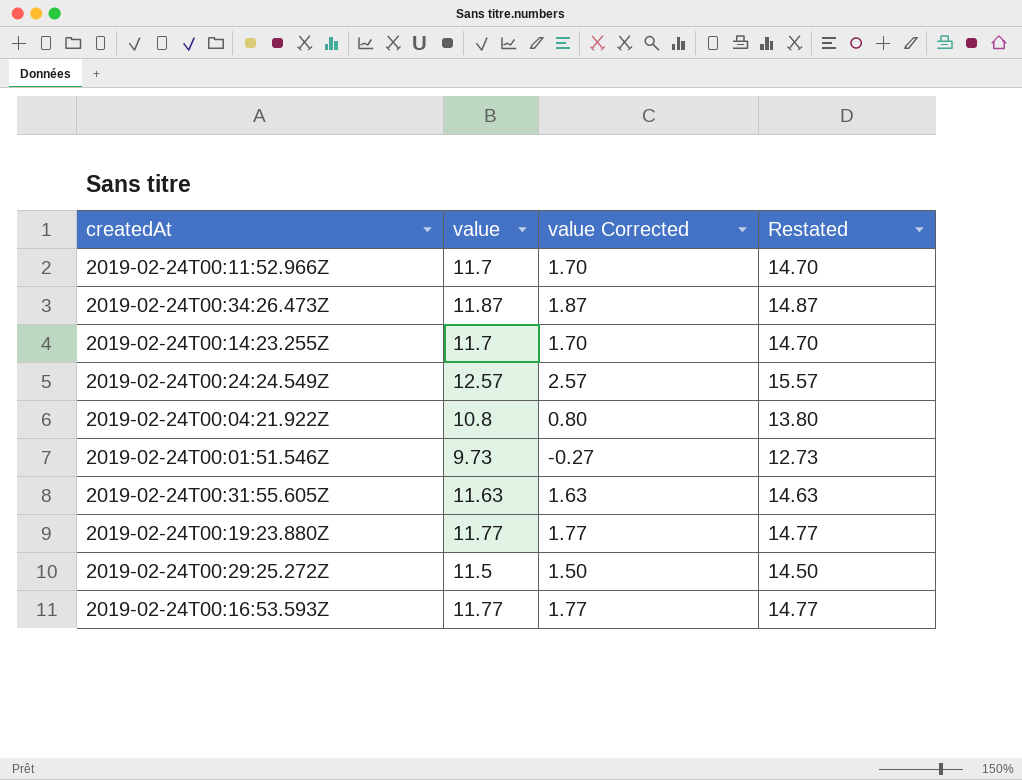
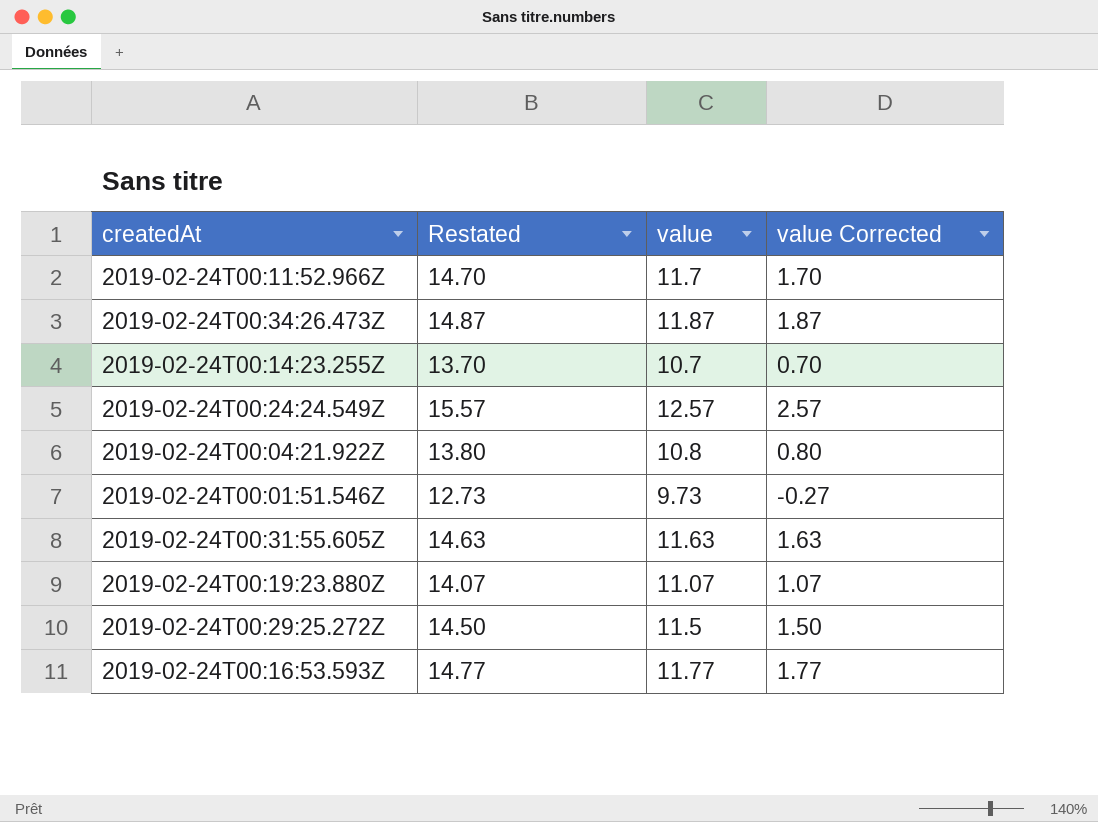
column Restated | position: 4 -> 2
2019-02-24T00:14:23.255Z | Restated: 14.70 -> 13.70
2019-02-24T00:14:23.255Z | value: 11.7 -> 10.7
2019-02-24T00:14:23.255Z | value Corrected: 1.70 -> 0.70
2019-02-24T00:19:23.880Z | Restated: 14.77 -> 14.07
2019-02-24T00:19:23.880Z | value: 11.77 -> 11.07
2019-02-24T00:19:23.880Z | value Corrected: 1.77 -> 1.07

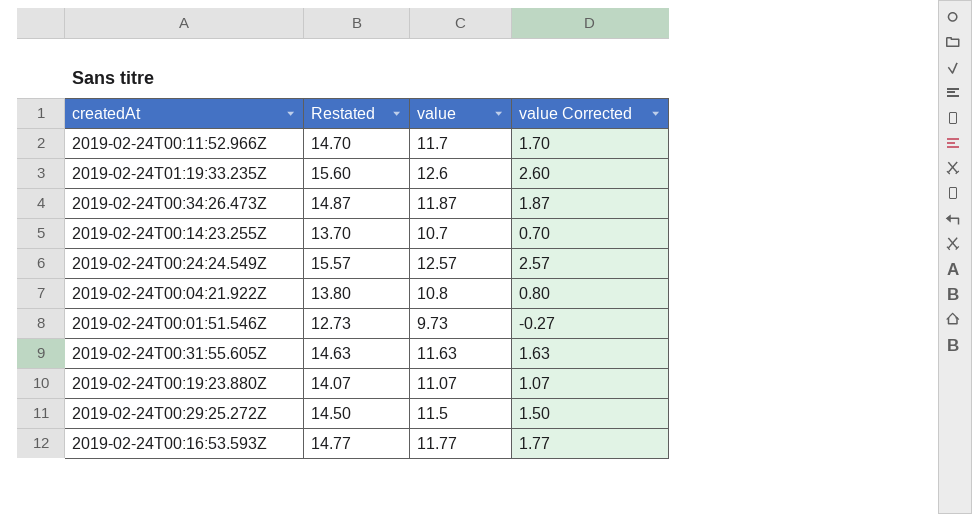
row 2019-02-24T01:19:33.235Z: none -> 15.60 | 12.6 | 2.60

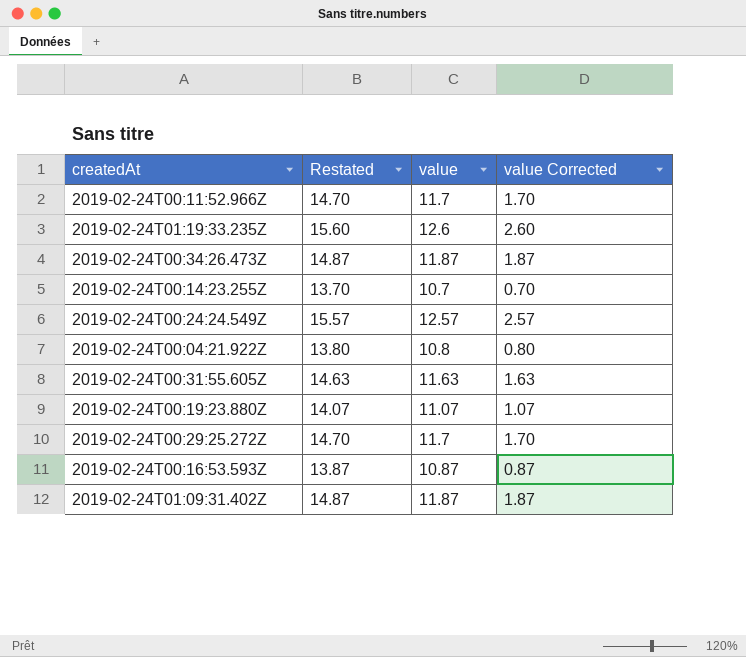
row 2019-02-24T00:01:51.546Z: 12.73 | 9.73 | -0.27 -> none
2019-02-24T00:29:25.272Z | Restated: 14.50 -> 14.70
2019-02-24T00:29:25.272Z | value: 11.5 -> 11.7
2019-02-24T00:29:25.272Z | value Corrected: 1.50 -> 1.70
2019-02-24T00:16:53.593Z | Restated: 14.77 -> 13.87
2019-02-24T00:16:53.593Z | value: 11.77 -> 10.87
2019-02-24T00:16:53.593Z | value Corrected: 1.77 -> 0.87
row 2019-02-24T01:09:31.402Z: none -> 14.87 | 11.87 | 1.87

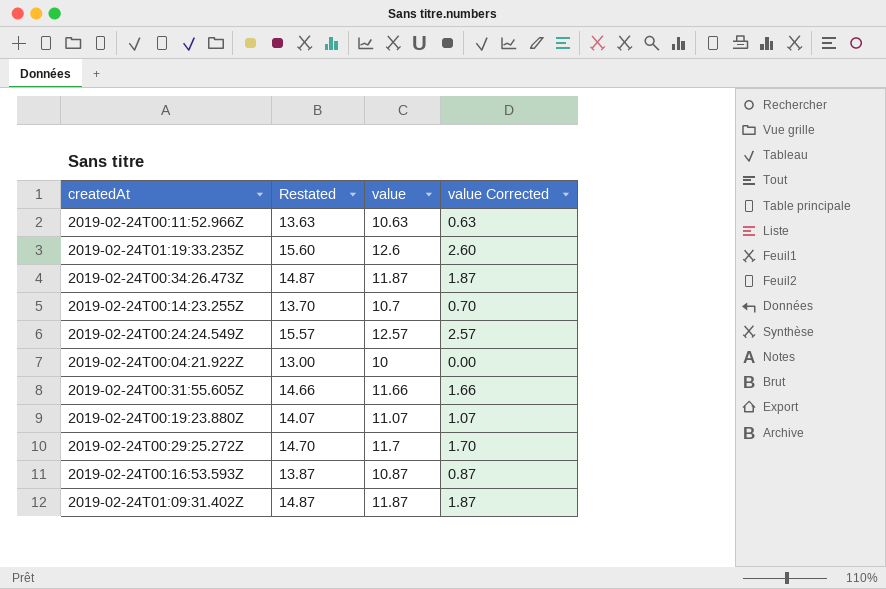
2019-02-24T00:11:52.966Z | Restated: 14.70 -> 13.63
2019-02-24T00:11:52.966Z | value: 11.7 -> 10.63
2019-02-24T00:11:52.966Z | value Corrected: 1.70 -> 0.63
2019-02-24T00:04:21.922Z | Restated: 13.80 -> 13.00
2019-02-24T00:04:21.922Z | value: 10.8 -> 10
2019-02-24T00:04:21.922Z | value Corrected: 0.80 -> 0.00
2019-02-24T00:31:55.605Z | Restated: 14.63 -> 14.66
2019-02-24T00:31:55.605Z | value: 11.63 -> 11.66
2019-02-24T00:31:55.605Z | value Corrected: 1.63 -> 1.66

